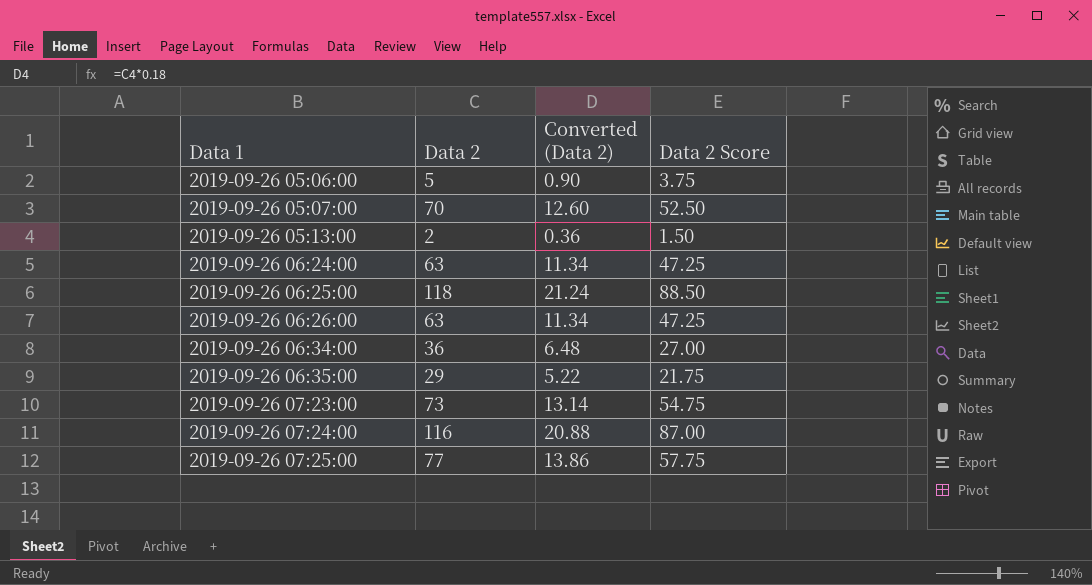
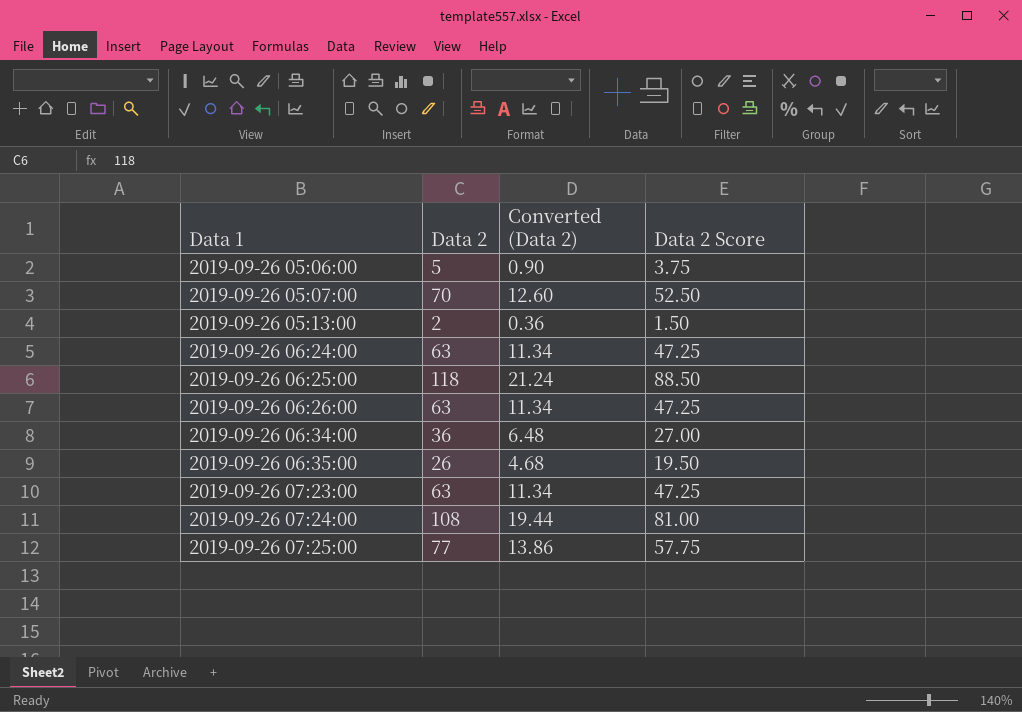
2019-09-26 06:35:00 | Data 2: 29 -> 26
2019-09-26 06:35:00 | Converted (Data 2): 5.22 -> 4.68
2019-09-26 06:35:00 | Data 2 Score: 21.75 -> 19.50
2019-09-26 07:23:00 | Data 2: 73 -> 63
2019-09-26 07:23:00 | Converted (Data 2): 13.14 -> 11.34
2019-09-26 07:23:00 | Data 2 Score: 54.75 -> 47.25
2019-09-26 07:24:00 | Data 2: 116 -> 108
2019-09-26 07:24:00 | Converted (Data 2): 20.88 -> 19.44
2019-09-26 07:24:00 | Data 2 Score: 87.00 -> 81.00

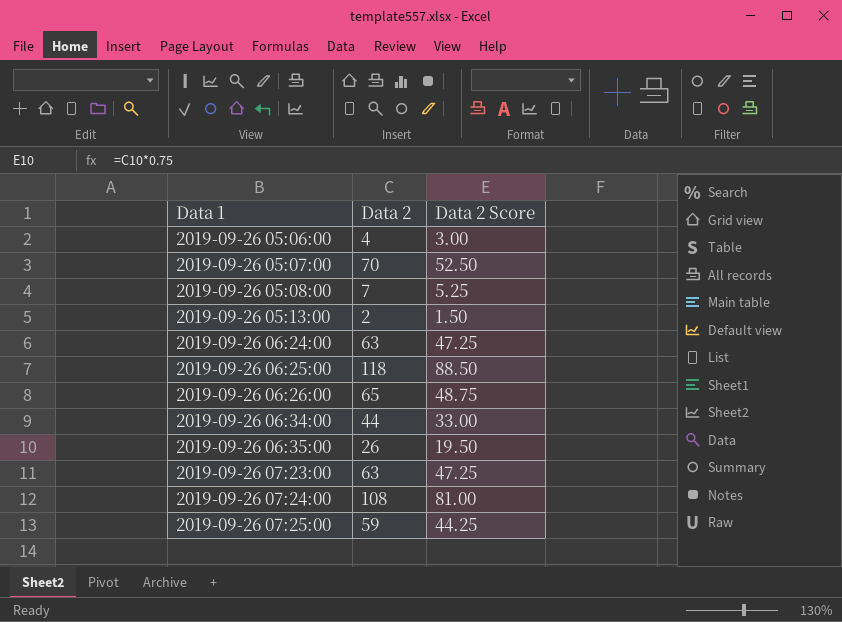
column Converted (Data 2) | formula: [Data 2] * 0.18 -> none
2019-09-26 05:06:00 | Data 2: 5 -> 4
2019-09-26 05:06:00 | Data 2 Score: 3.75 -> 3.00
row 2019-09-26 05:08:00: none -> 7 | 5.25
2019-09-26 06:26:00 | Data 2: 63 -> 65
2019-09-26 06:26:00 | Data 2 Score: 47.25 -> 48.75
2019-09-26 06:34:00 | Data 2: 36 -> 44
2019-09-26 06:34:00 | Data 2 Score: 27.00 -> 33.00
2019-09-26 07:25:00 | Data 2: 77 -> 59
2019-09-26 07:25:00 | Data 2 Score: 57.75 -> 44.25

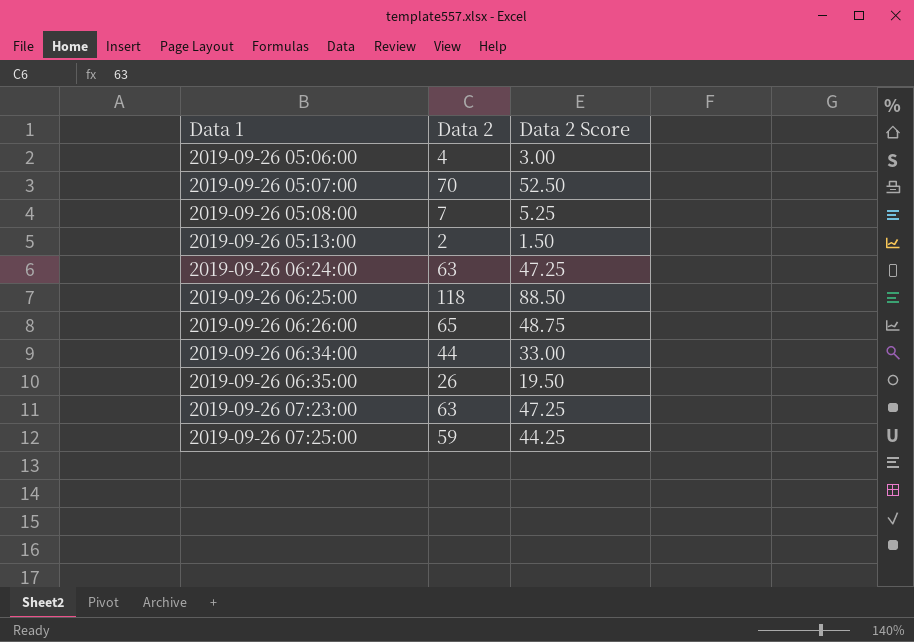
row 2019-09-26 07:24:00: 108 | 81.00 -> none

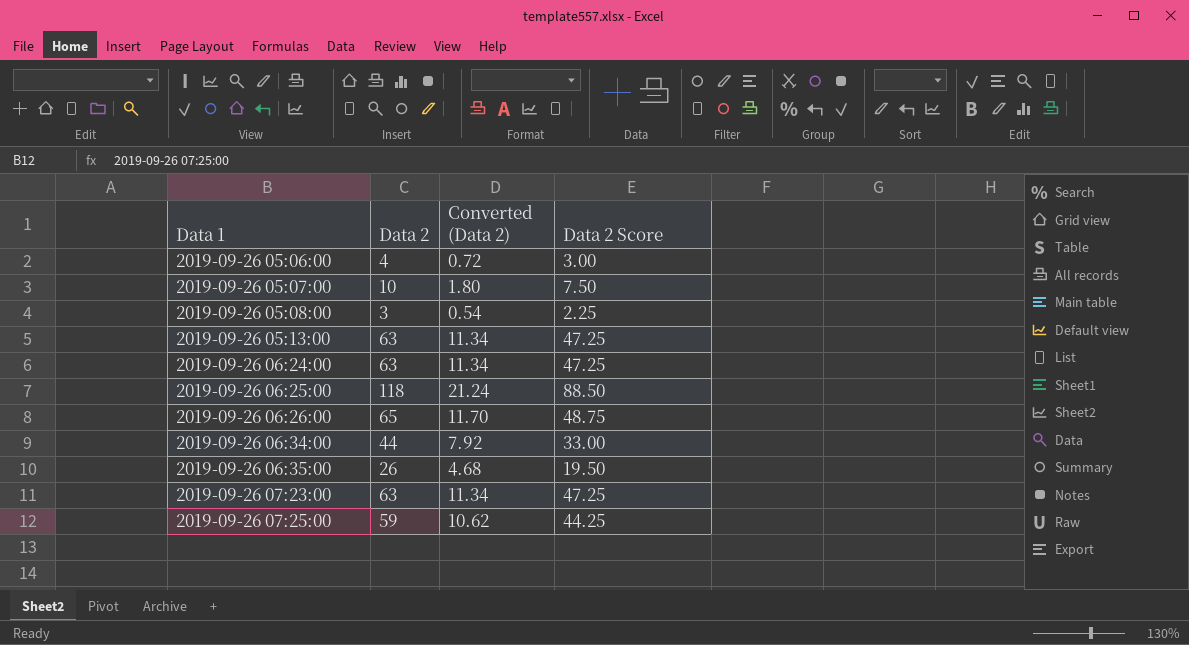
column Converted (Data 2) | formula: none -> [Data 2] * 0.18
2019-09-26 05:07:00 | Data 2: 70 -> 10
2019-09-26 05:07:00 | Data 2 Score: 52.50 -> 7.50
2019-09-26 05:08:00 | Data 2: 7 -> 3
2019-09-26 05:08:00 | Data 2 Score: 5.25 -> 2.25
2019-09-26 05:13:00 | Data 2: 2 -> 63
2019-09-26 05:13:00 | Data 2 Score: 1.50 -> 47.25

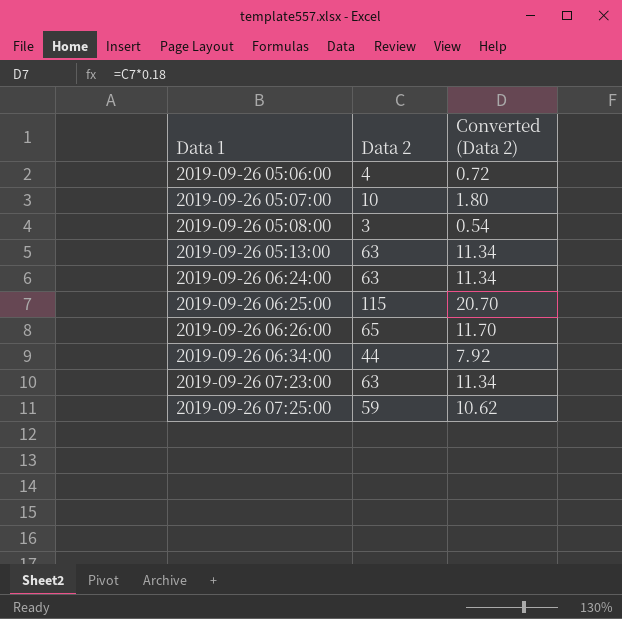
column Data 2 Score | formula: [Data 2] * 0.75 -> none
row 2019-09-26 06:35:00: 26 | 4.68 | 19.50 -> none
2019-09-26 06:25:00 | Data 2: 118 -> 115
2019-09-26 06:25:00 | Converted (Data 2): 21.24 -> 20.70

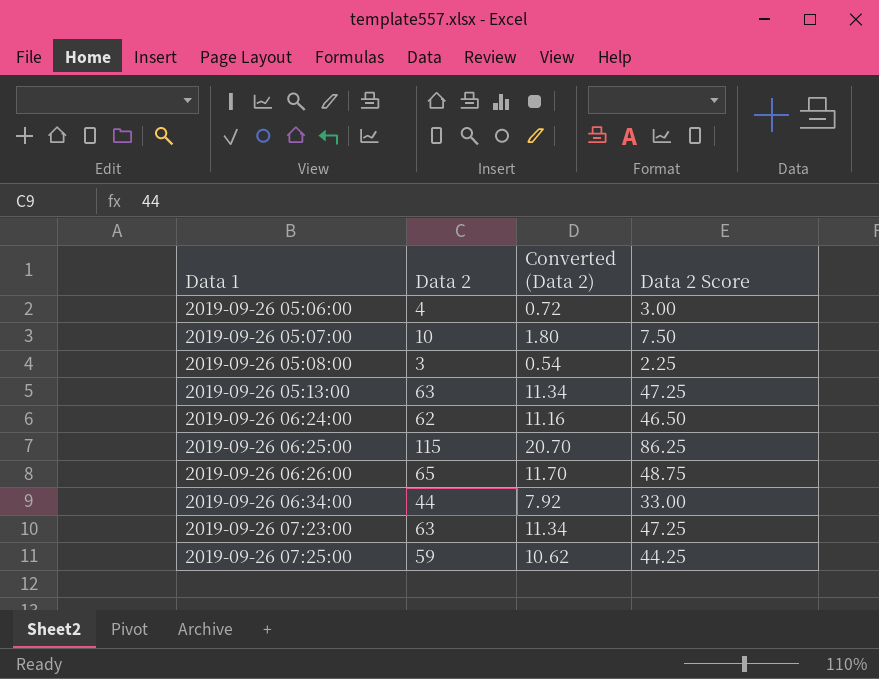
column Data 2 Score | formula: none -> [Data 2] * 0.75
2019-09-26 06:24:00 | Data 2: 63 -> 62
2019-09-26 06:24:00 | Converted (Data 2): 11.34 -> 11.16

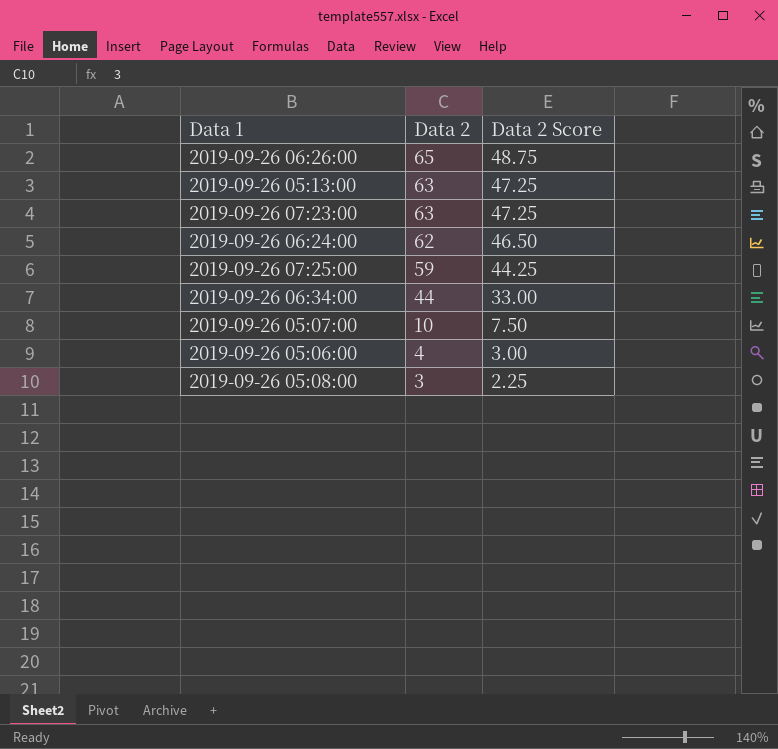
row order: Data 1 ascending -> Data 2 descending
column Converted (Data 2) | formula: [Data 2] * 0.18 -> none
row 2019-09-26 06:25:00: 115 | 20.70 | 86.25 -> none

